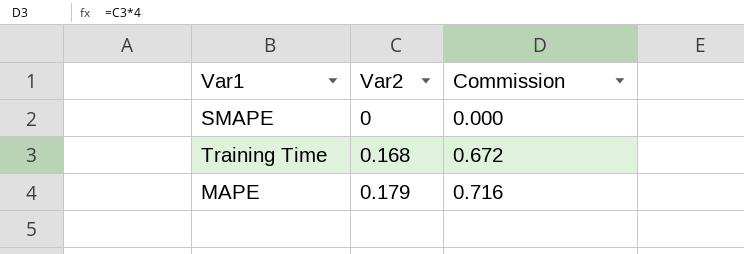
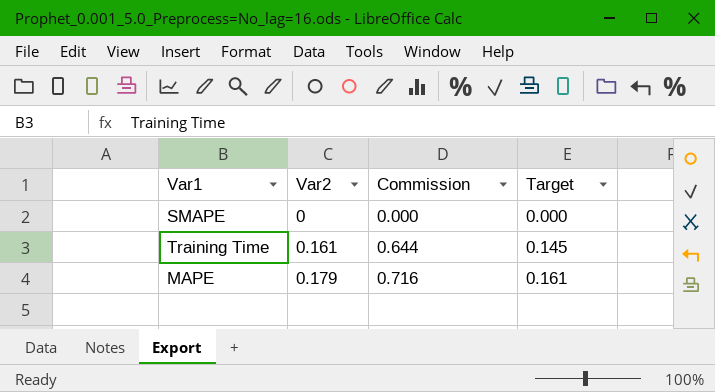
column Target | formula: none -> [Var2] * 0.9
Training Time | Var2: 0.168 -> 0.161
Training Time | Commission: 0.672 -> 0.644

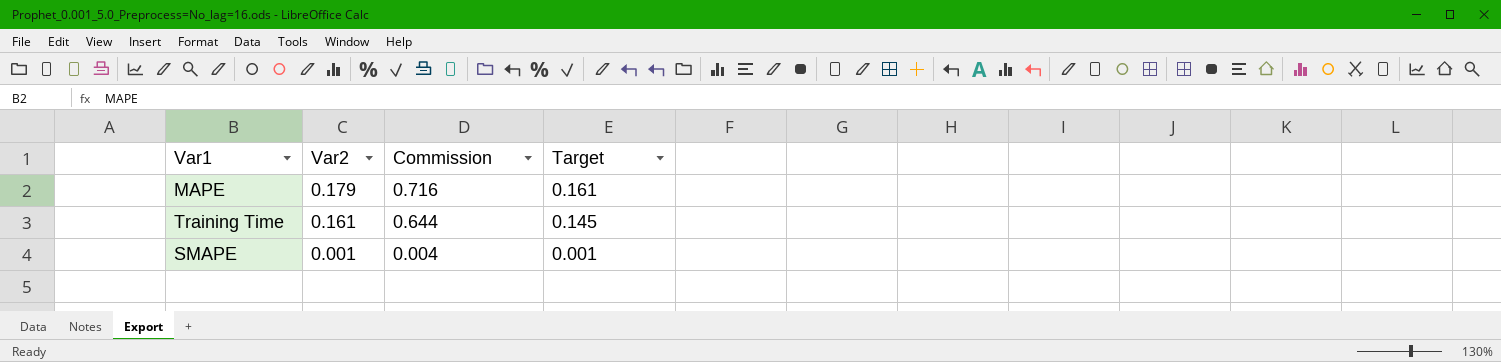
row order: Var2 ascending -> Var2 descending
SMAPE | Var2: 0 -> 0.001
SMAPE | Commission: 0.000 -> 0.004
SMAPE | Target: 0.000 -> 0.001

